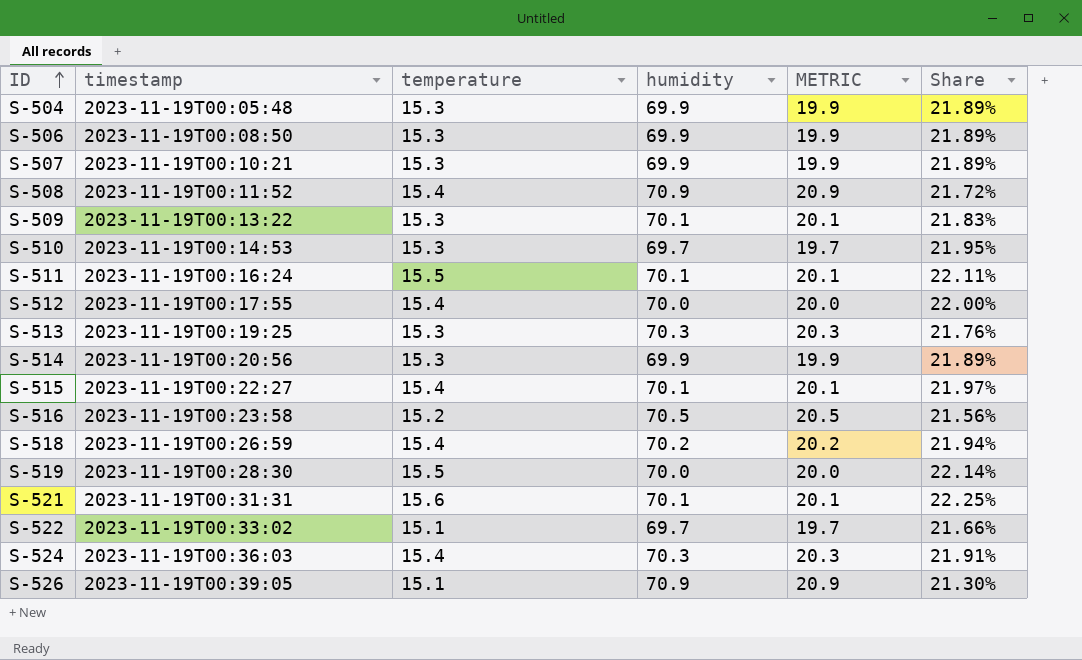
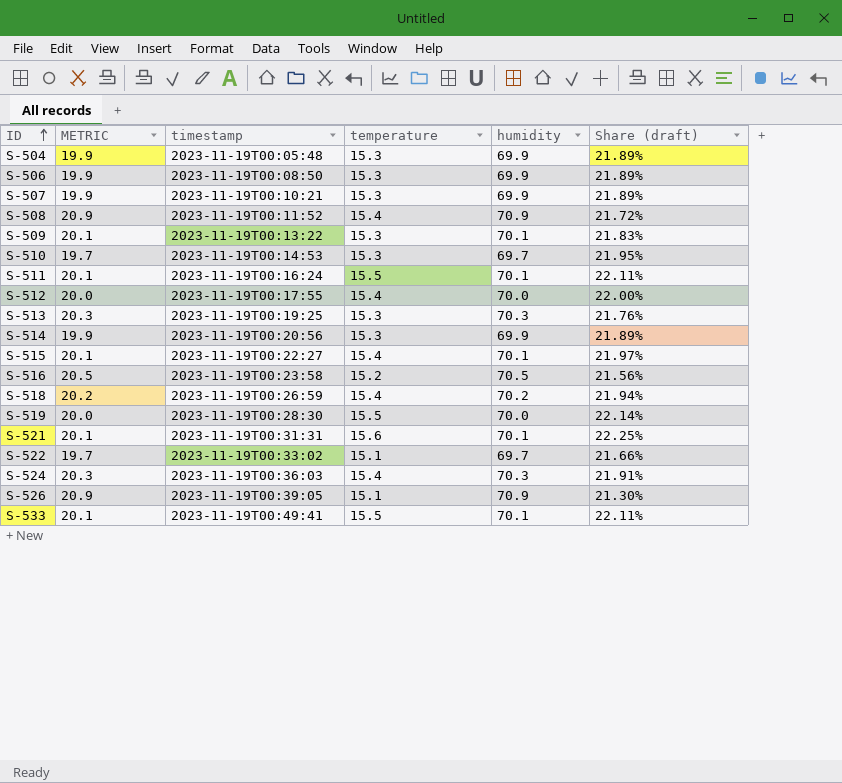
column METRIC | position: 5 -> 2
column name: Share -> Share (draft)
row S-533: none -> 20.1 | 2023-11-19T00:49:41 | 15.5 | 70.1 | 22.11%

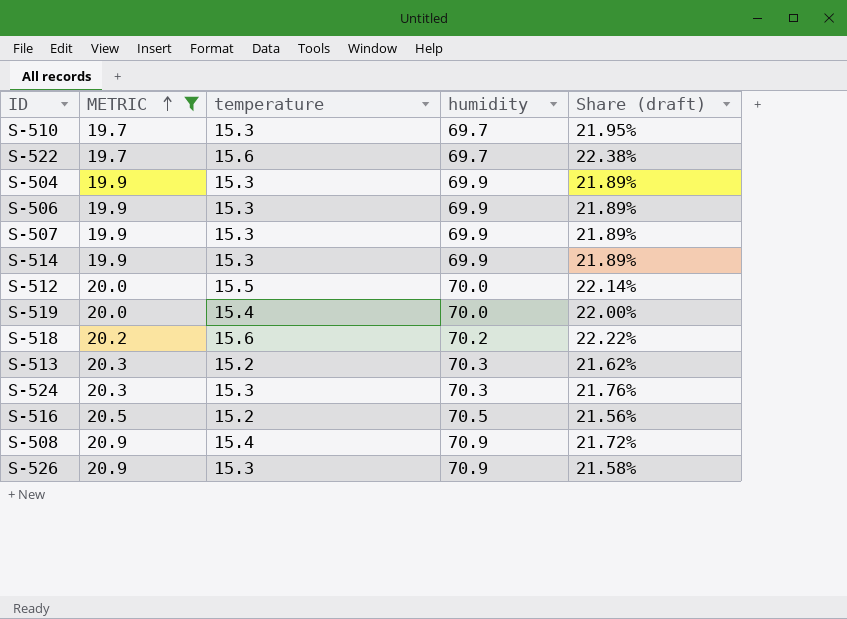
filter: none -> METRIC != 20.1
row order: ID ascending -> METRIC ascending
column timestamp | position: 3 -> none
S-522 | temperature: 15.1 -> 15.6
S-522 | Share (draft): 21.66% -> 22.38%
S-512 | temperature: 15.4 -> 15.5
S-512 | Share (draft): 22.00% -> 22.14%
S-519 | temperature: 15.5 -> 15.4
S-519 | Share (draft): 22.14% -> 22.00%
S-518 | temperature: 15.4 -> 15.6
S-518 | Share (draft): 21.94% -> 22.22%
S-513 | temperature: 15.3 -> 15.2
S-513 | Share (draft): 21.76% -> 21.62%
S-524 | temperature: 15.4 -> 15.3
S-524 | Share (draft): 21.91% -> 21.76%
S-526 | temperature: 15.1 -> 15.3
S-526 | Share (draft): 21.30% -> 21.58%

